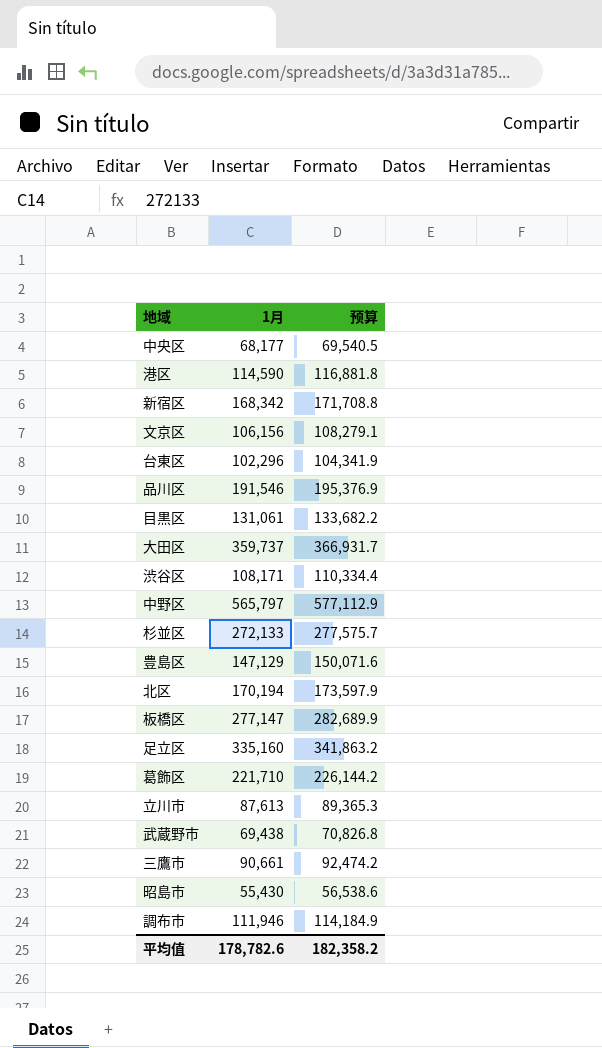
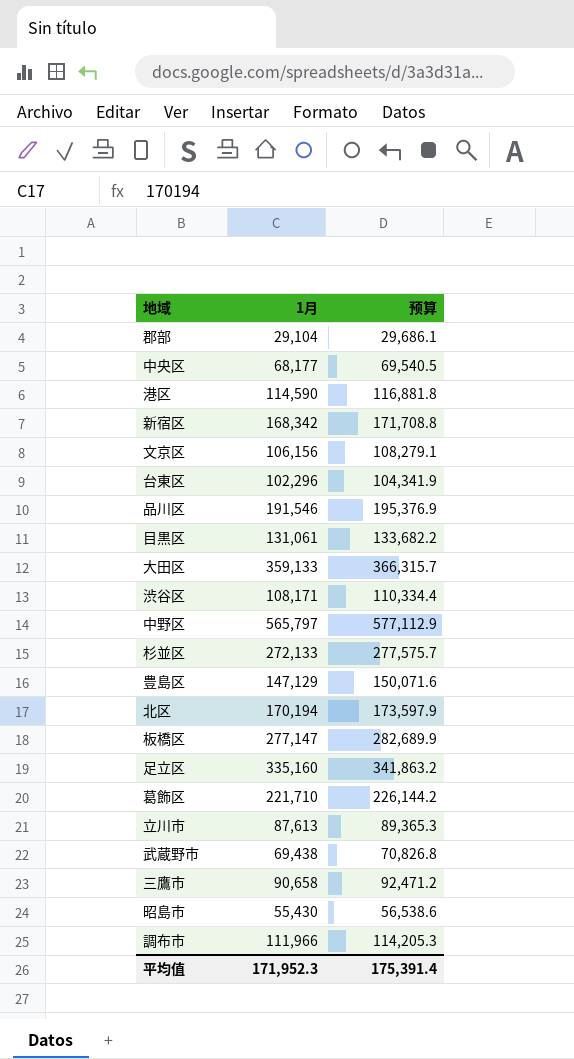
row 郡部: none -> 29,104 | 29,686.1
大田区 | 1月: 359,737 -> 359,133
大田区 | 预算: 366,931.7 -> 366,315.7
三鷹市 | 1月: 90,661 -> 90,658
三鷹市 | 预算: 92,474.2 -> 92,471.2
調布市 | 1月: 111,946 -> 111,966
調布市 | 预算: 114,184.9 -> 114,205.3
平均值 | 1月: 178,782.6 -> 171,952.3
平均值 | 预算: 182,358.2 -> 175,391.4

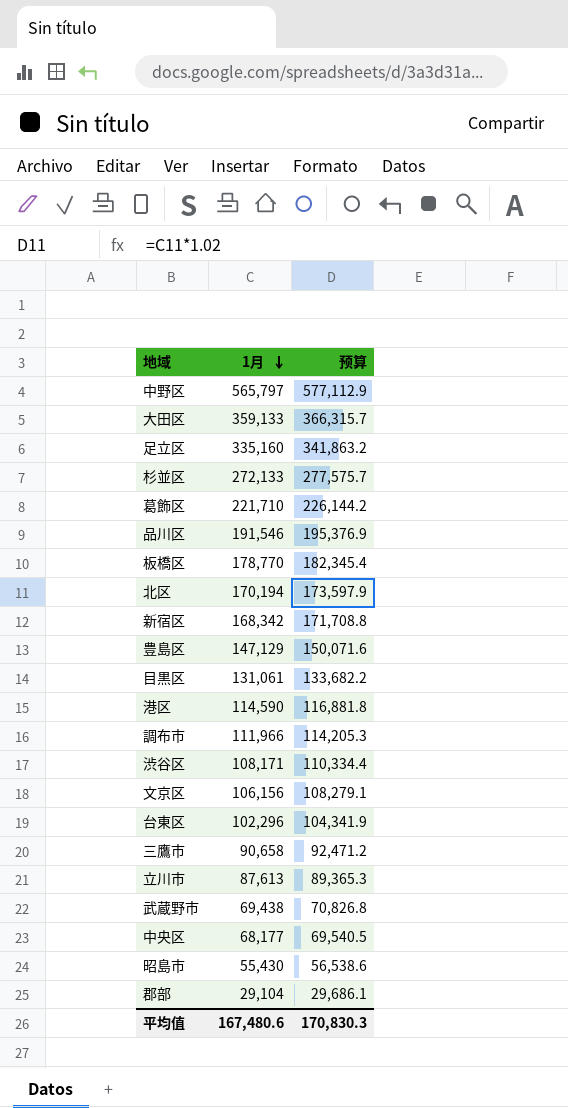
row order: none -> 1月 descending
板橋区 | 1月: 277,147 -> 178,770
板橋区 | 预算: 282,689.9 -> 182,345.4
平均值 | 1月: 171,952.3 -> 167,480.6
平均值 | 预算: 175,391.4 -> 170,830.3

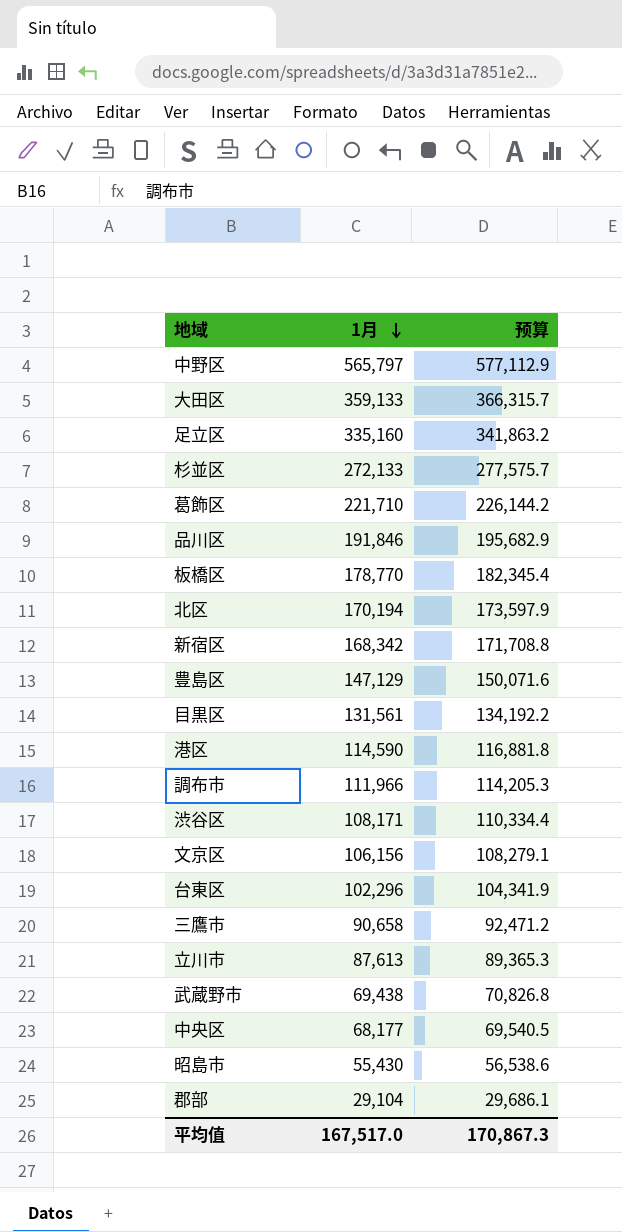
品川区 | 1月: 191,546 -> 191,846
品川区 | 预算: 195,376.9 -> 195,682.9
目黒区 | 1月: 131,061 -> 131,561
目黒区 | 预算: 133,682.2 -> 134,192.2
平均值 | 1月: 167,480.6 -> 167,517.0
平均值 | 预算: 170,830.3 -> 170,867.3

